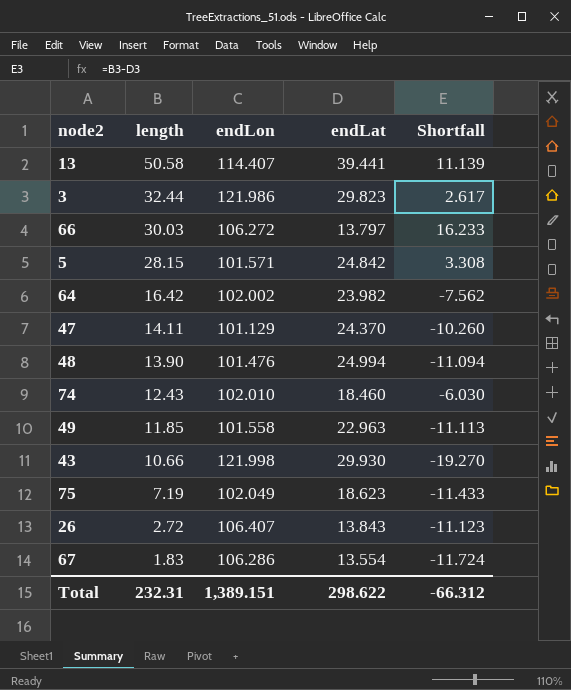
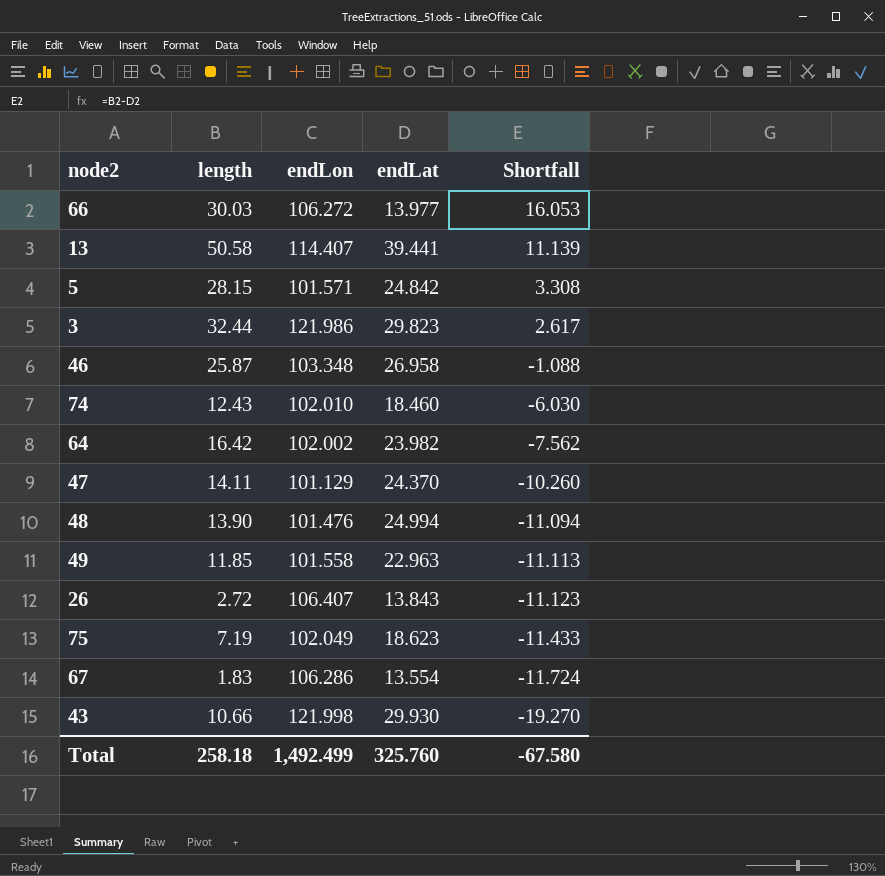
row order: length descending -> Shortfall descending
66 | endLat: 13.797 -> 13.977
66 | Shortfall: 16.233 -> 16.053
row 46: none -> 25.87 | 103.348 | 26.958 | -1.088
Total | length: 232.31 -> 258.18
Total | endLon: 1,389.151 -> 1,492.499
Total | endLat: 298.622 -> 325.760
Total | Shortfall: -66.312 -> -67.580

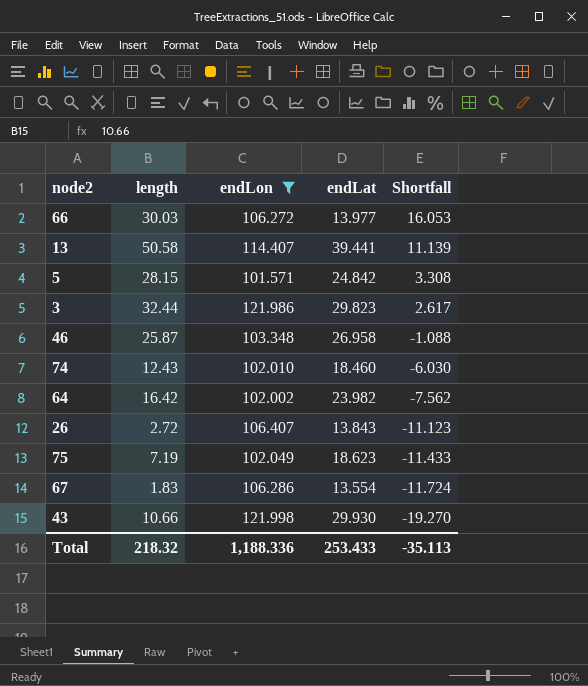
filter: none -> endLon >= 101.571
Total | length: 258.18 -> 218.32
Total | endLon: 1,492.499 -> 1,188.336
Total | endLat: 325.760 -> 253.433
Total | Shortfall: -67.580 -> -35.113

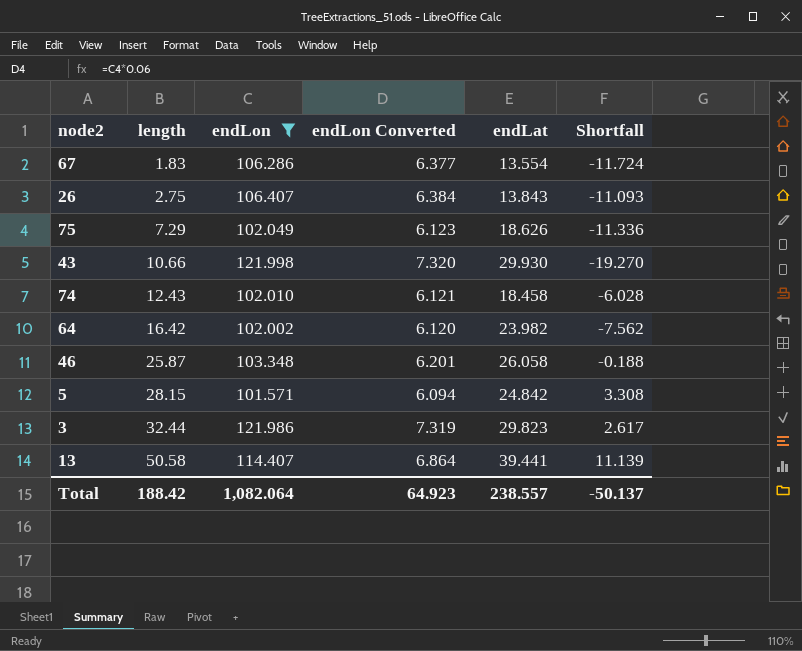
row order: Shortfall descending -> length ascending
column endLon Converted | formula: none -> [endLon] * 0.06
row 66: 30.03 | 106.272 | 13.977 | 16.053 -> none
26 | length: 2.72 -> 2.75
26 | Shortfall: -11.123 -> -11.093
75 | length: 7.19 -> 7.29
75 | endLat: 18.623 -> 18.626
75 | Shortfall: -11.433 -> -11.336
74 | endLat: 18.460 -> 18.458
74 | Shortfall: -6.030 -> -6.028
46 | endLat: 26.958 -> 26.058
46 | Shortfall: -1.088 -> -0.188
Total | length: 218.32 -> 188.42
Total | endLon: 1,188.336 -> 1,082.064
Total | endLat: 253.433 -> 238.557
Total | Shortfall: -35.113 -> -50.137

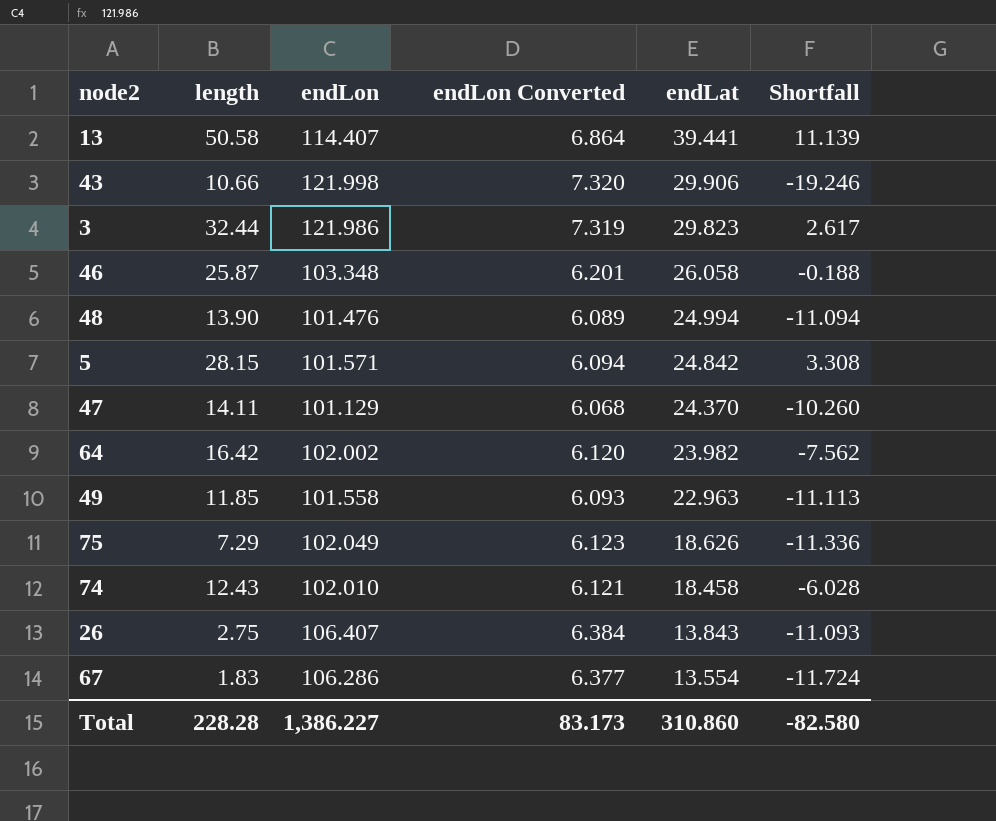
filter: endLon >= 101.571 -> none
row order: length ascending -> endLat descending
43 | endLat: 29.930 -> 29.906
43 | Shortfall: -19.270 -> -19.246
Total | length: 188.42 -> 228.28
Total | endLon: 1,082.064 -> 1,386.227
Total | endLon Converted: 64.923 -> 83.173
Total | endLat: 238.557 -> 310.860
Total | Shortfall: -50.137 -> -82.580

